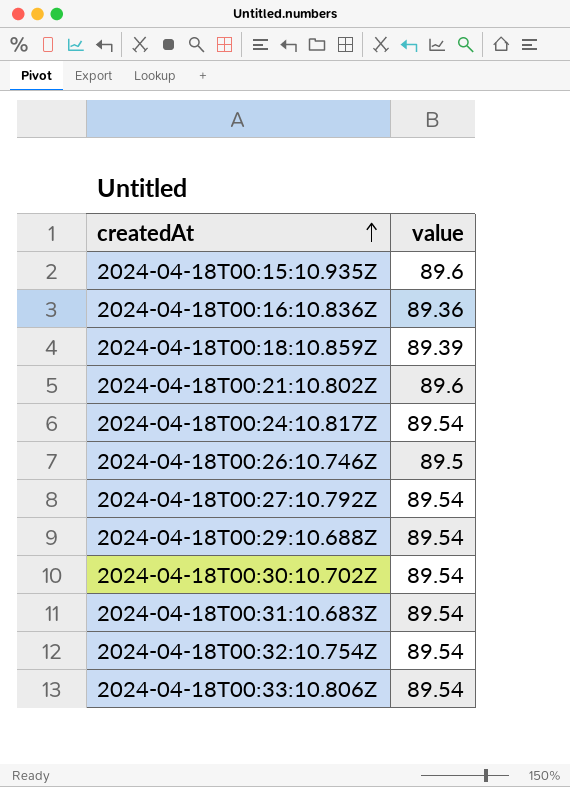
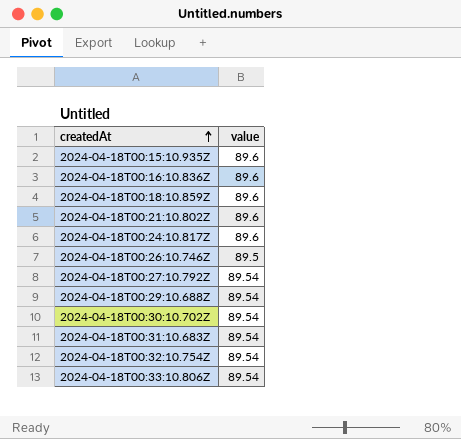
2024-04-18T00:16:10.836Z | value: 89.36 -> 89.6
2024-04-18T00:18:10.859Z | value: 89.39 -> 89.6
2024-04-18T00:24:10.817Z | value: 89.54 -> 89.6

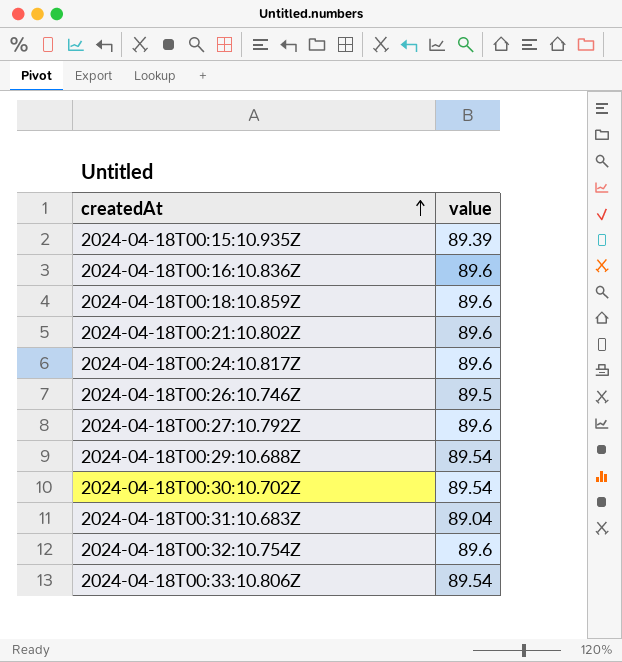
2024-04-18T00:15:10.935Z | value: 89.6 -> 89.39
2024-04-18T00:27:10.792Z | value: 89.54 -> 89.6
2024-04-18T00:31:10.683Z | value: 89.54 -> 89.04
2024-04-18T00:32:10.754Z | value: 89.54 -> 89.6

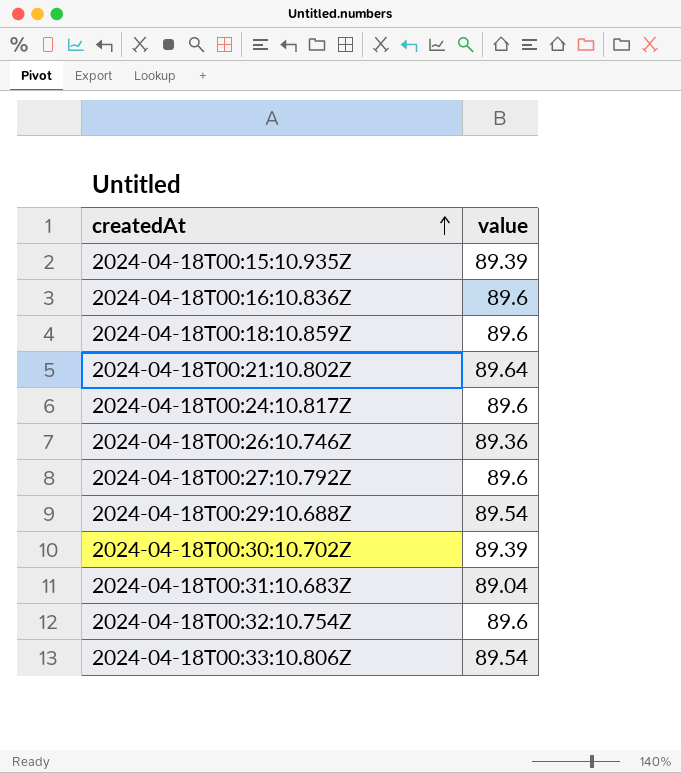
2024-04-18T00:21:10.802Z | value: 89.6 -> 89.64
2024-04-18T00:26:10.746Z | value: 89.5 -> 89.36
2024-04-18T00:30:10.702Z | value: 89.54 -> 89.39

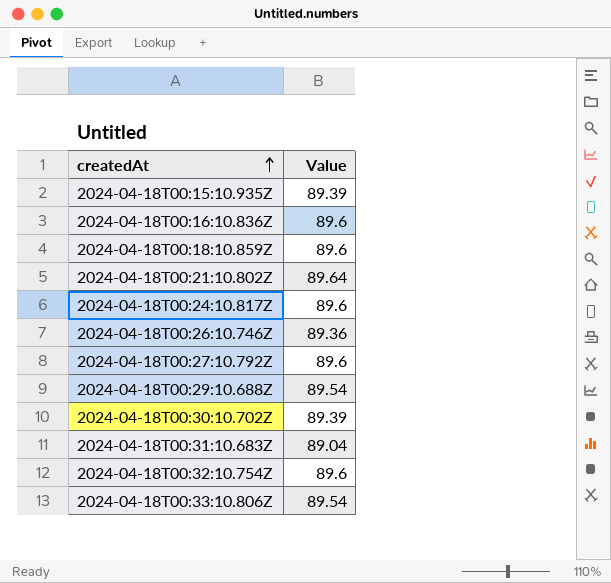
column name: value -> Value

